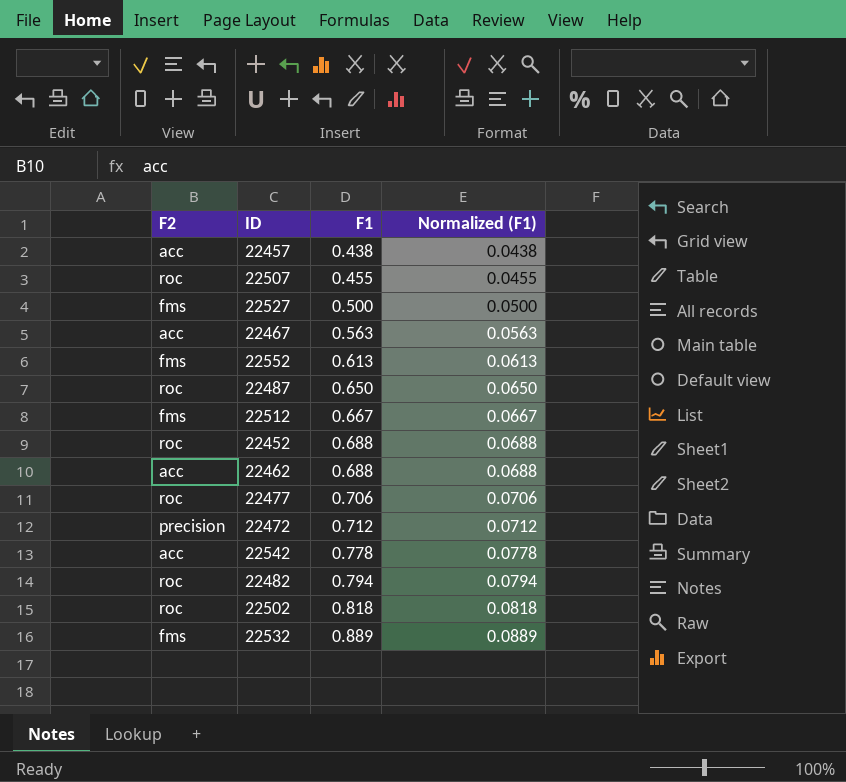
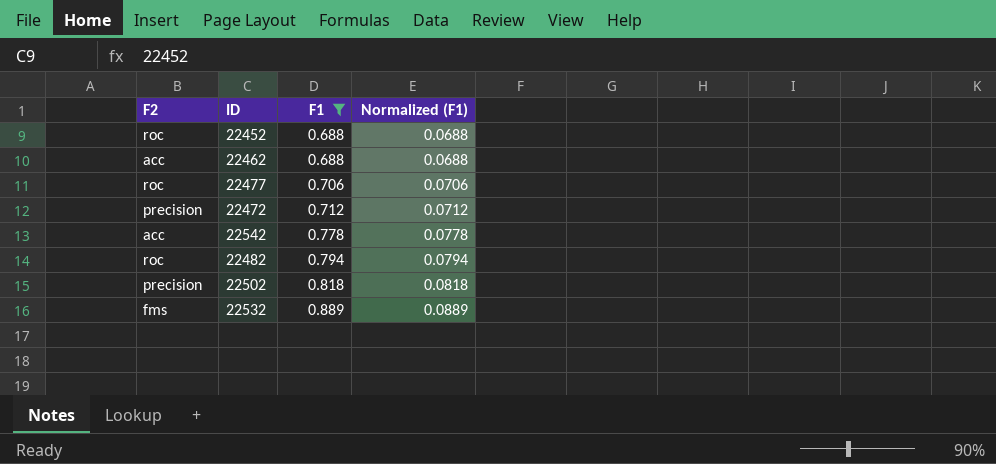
filter: none -> F1 >= 0.688
22502 | F2: roc -> precision

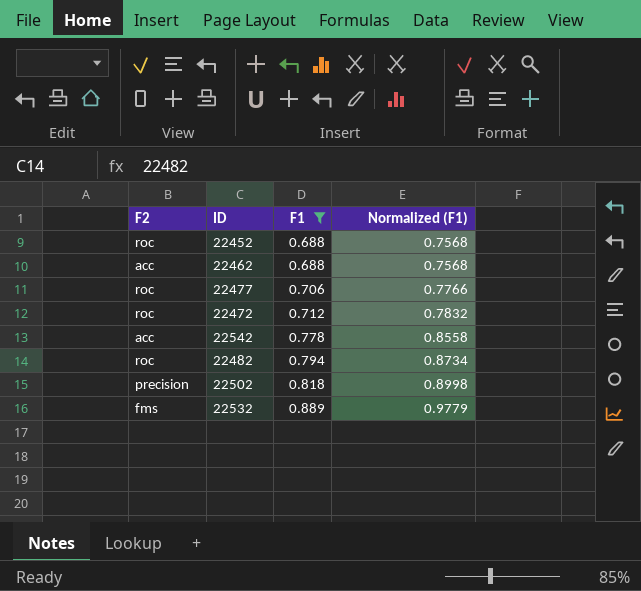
column Normalized (F1) | formula: [F1] * 0.1 -> [F1] * 1.1
22472 | F2: precision -> roc

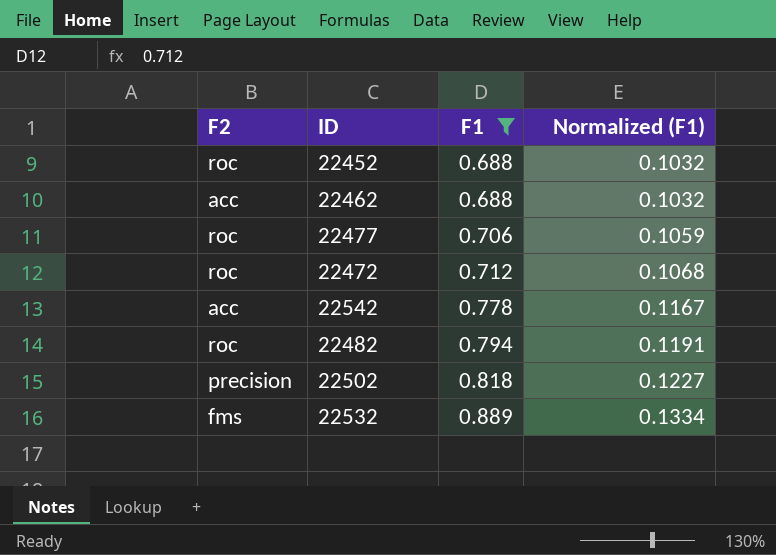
column Normalized (F1) | formula: [F1] * 1.1 -> [F1] * 0.15

